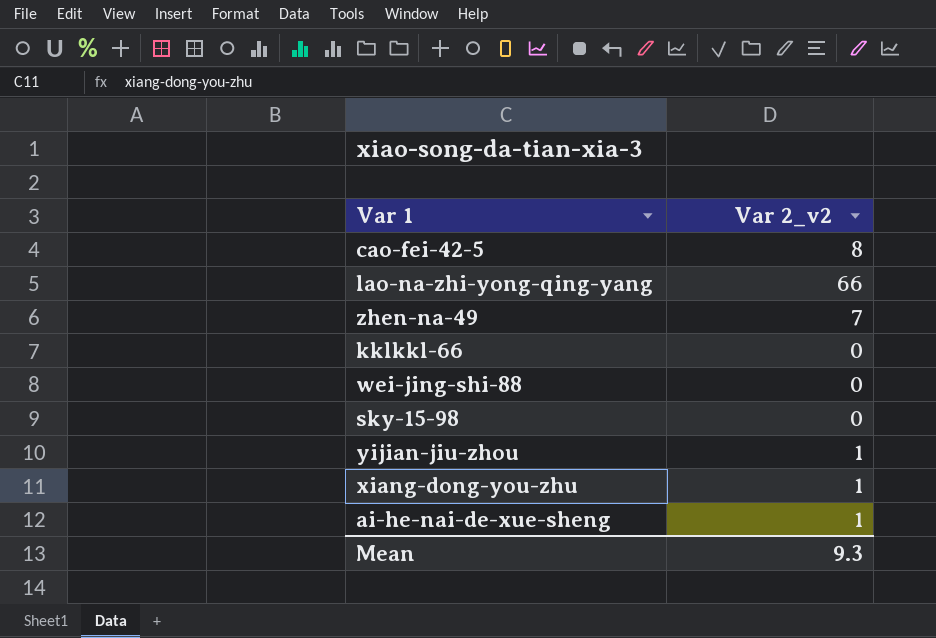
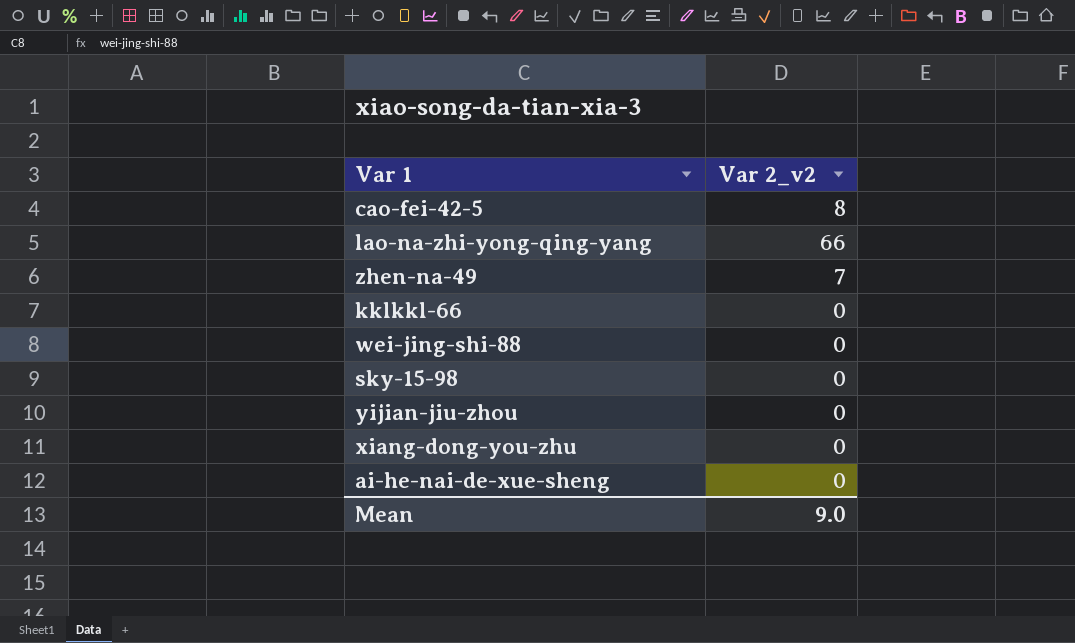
yijian-jiu-zhou | Var 2_v2: 1 -> 0
xiang-dong-you-zhu | Var 2_v2: 1 -> 0
ai-he-nai-de-xue-sheng | Var 2_v2: 1 -> 0
Mean | Var 2_v2: 9.3 -> 9.0

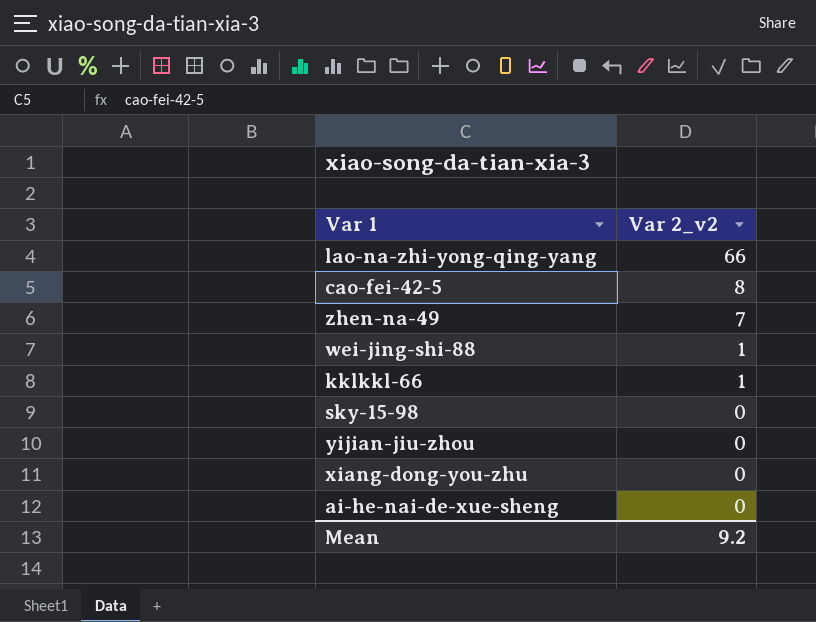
row order: none -> Var 2_v2 descending
wei-jing-shi-88 | Var 2_v2: 0 -> 1
kklkkl-66 | Var 2_v2: 0 -> 1
Mean | Var 2_v2: 9.0 -> 9.2

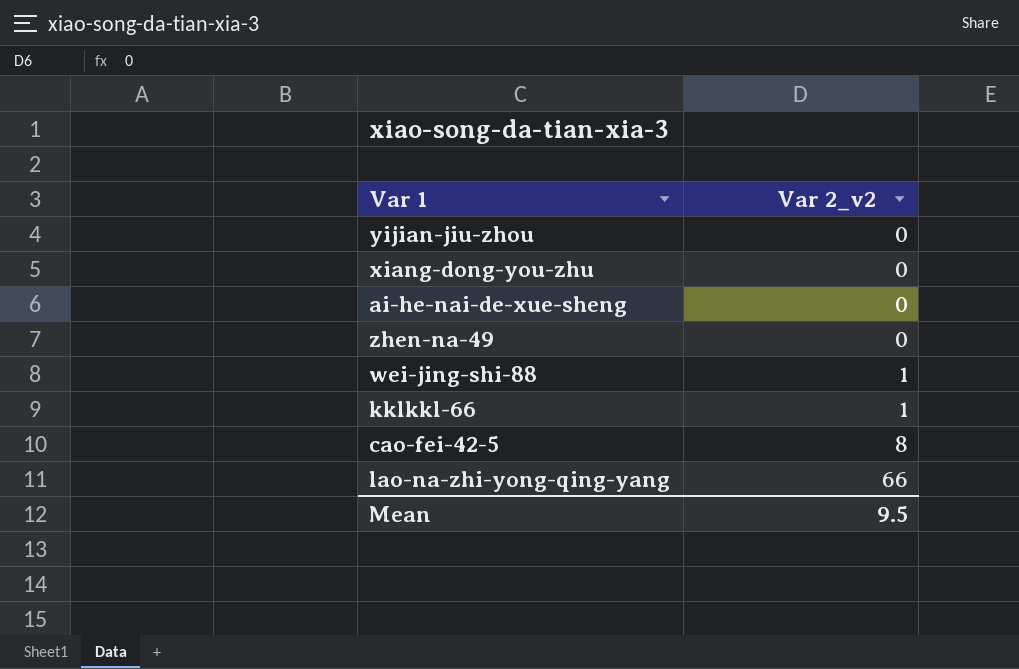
row order: Var 2_v2 descending -> Var 2_v2 ascending
row sky-15-98: 0 -> none
zhen-na-49 | Var 2_v2: 7 -> 0
Mean | Var 2_v2: 9.2 -> 9.5

